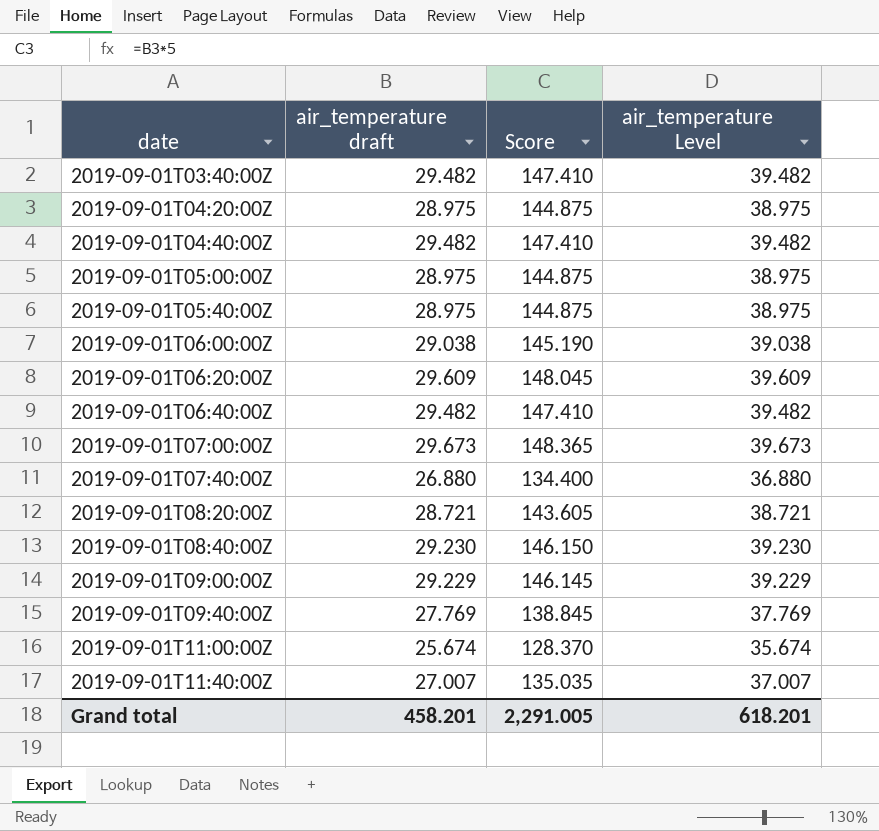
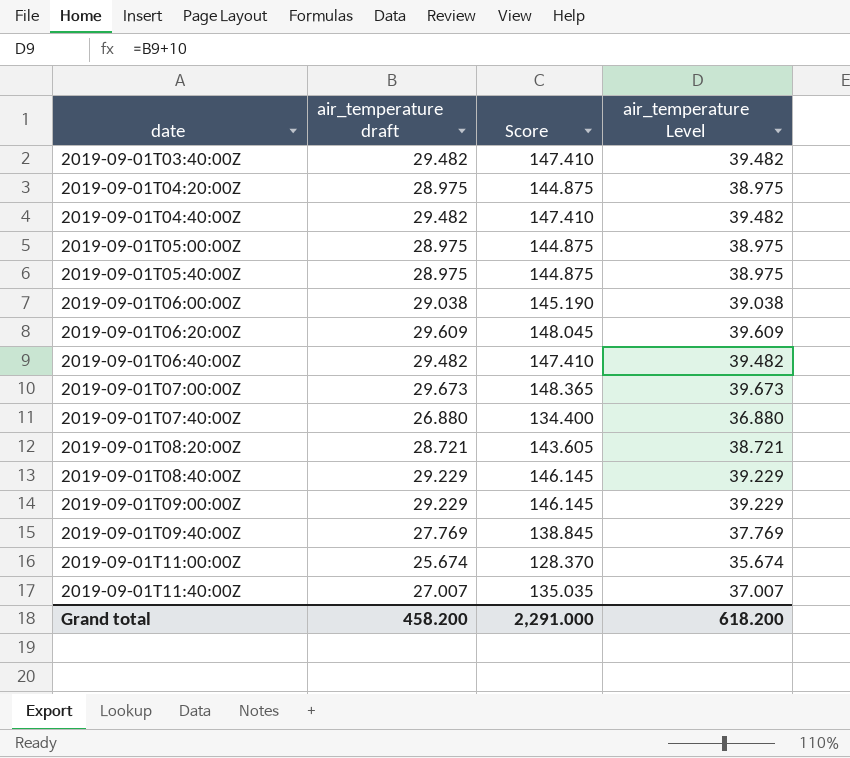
2019-09-01T08:40:00Z | air_temperature draft: 29.230 -> 29.229
2019-09-01T08:40:00Z | Score: 146.150 -> 146.145
2019-09-01T08:40:00Z | air_temperature Level: 39.230 -> 39.229
Grand total | air_temperature draft: 458.201 -> 458.200
Grand total | Score: 2,291.005 -> 2,291.000
Grand total | air_temperature Level: 618.201 -> 618.200

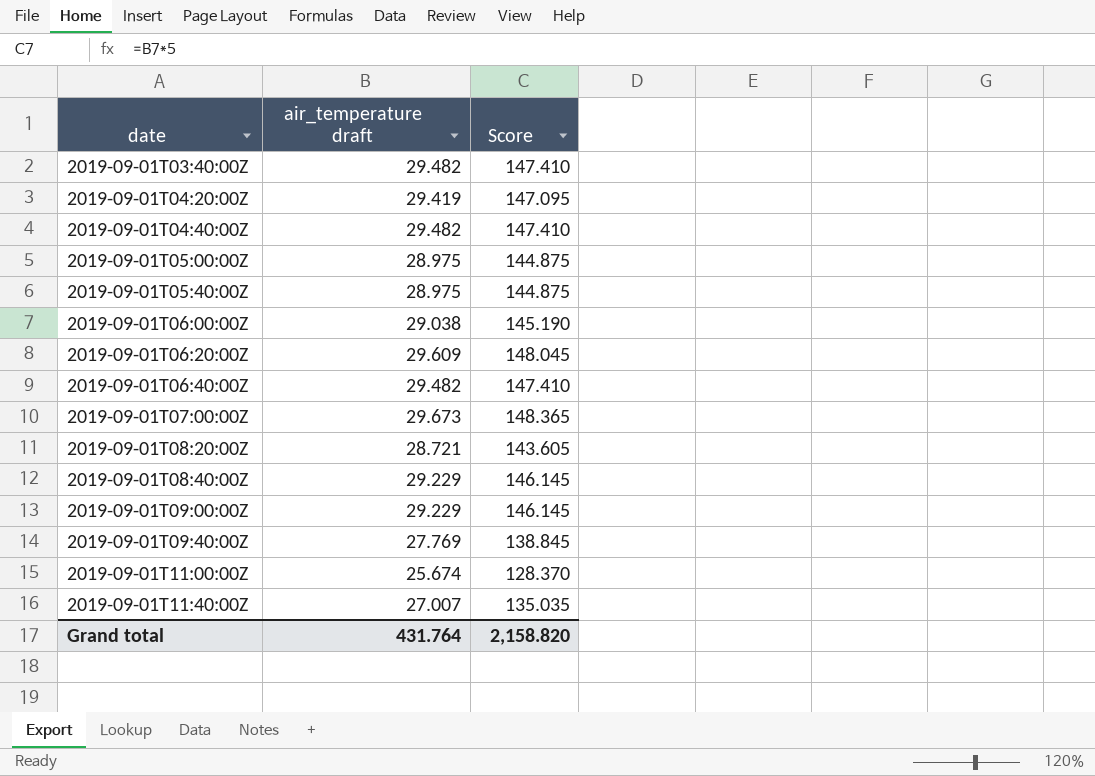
column air_temperature Level | formula: [air_temperature draft] + 10 -> none
row 2019-09-01T07:40:00Z: 26.880 | 134.400 | 36.880 -> none
2019-09-01T04:20:00Z | air_temperature draft: 28.975 -> 29.419
2019-09-01T04:20:00Z | Score: 144.875 -> 147.095
Grand total | air_temperature draft: 458.200 -> 431.764
Grand total | Score: 2,291.000 -> 2,158.820

